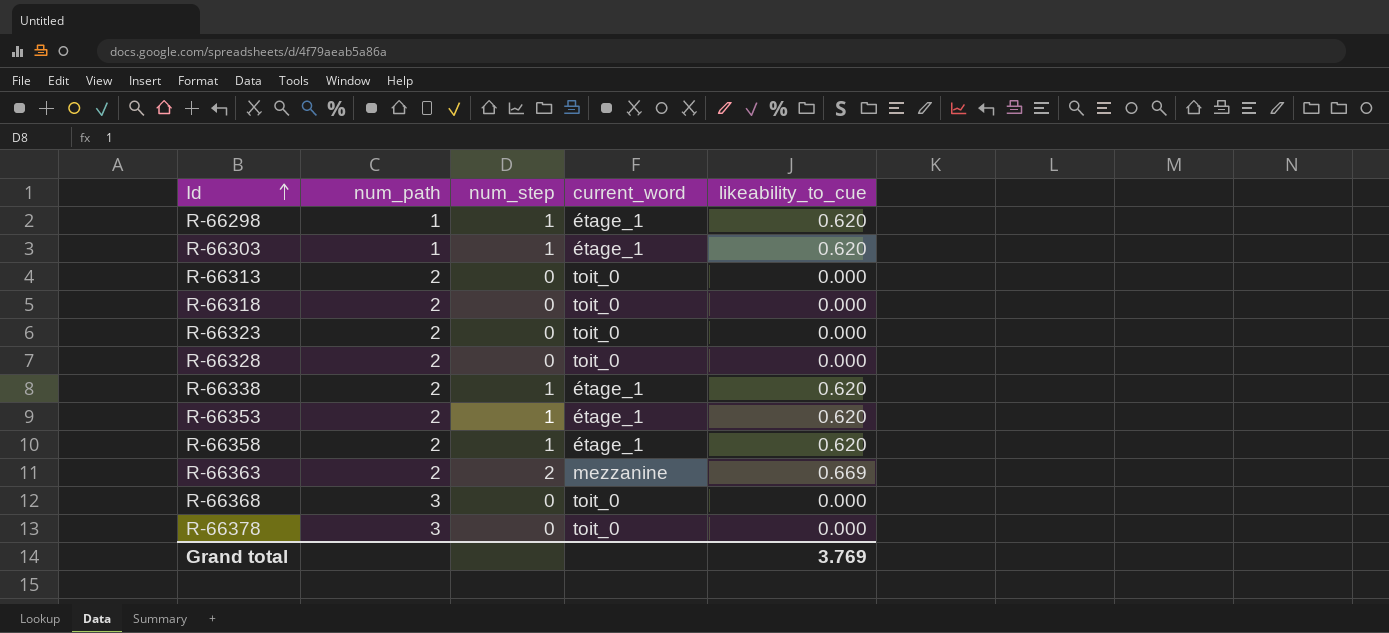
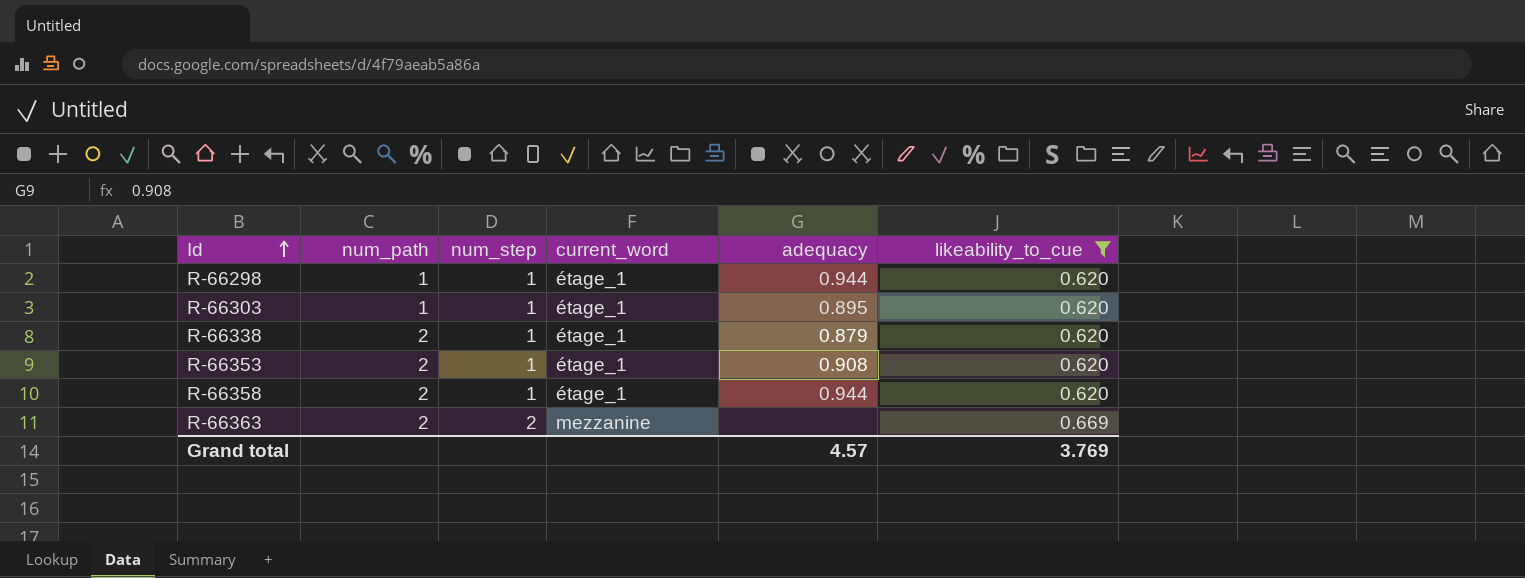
filter: none -> likeability_to_cue != 0.000
column adequacy | position: none -> 5

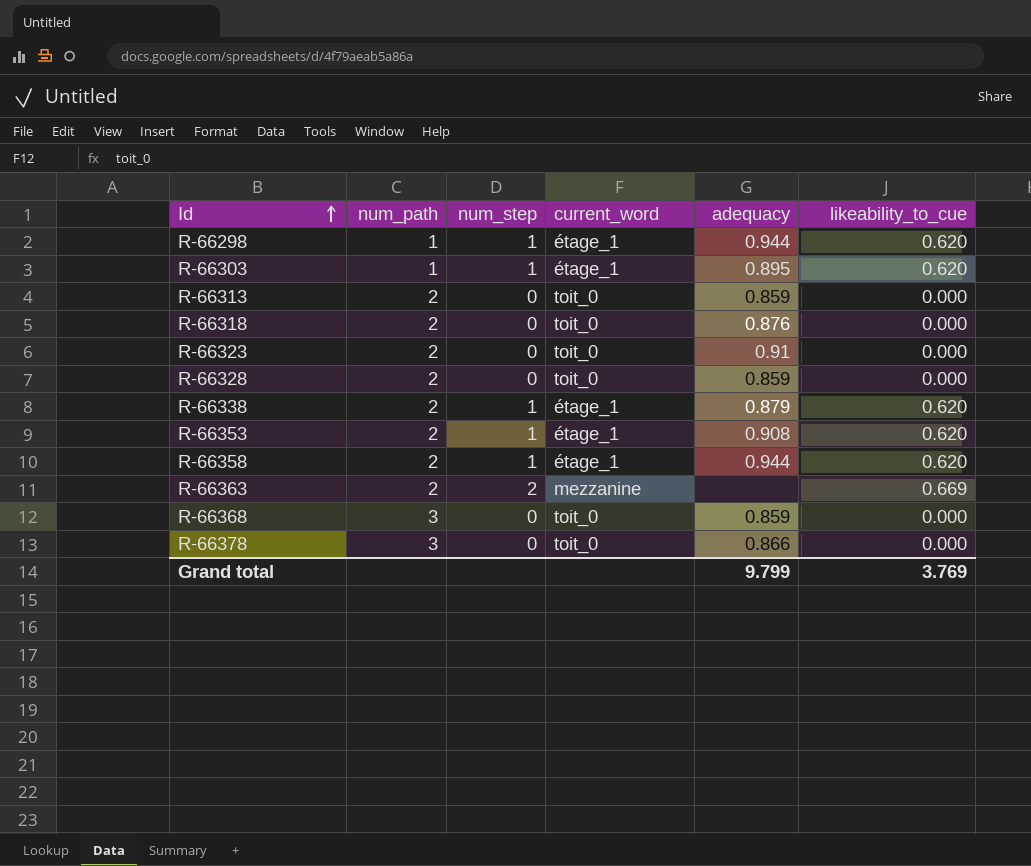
filter: likeability_to_cue != 0.000 -> none
Grand total | adequacy: 4.57 -> 9.799

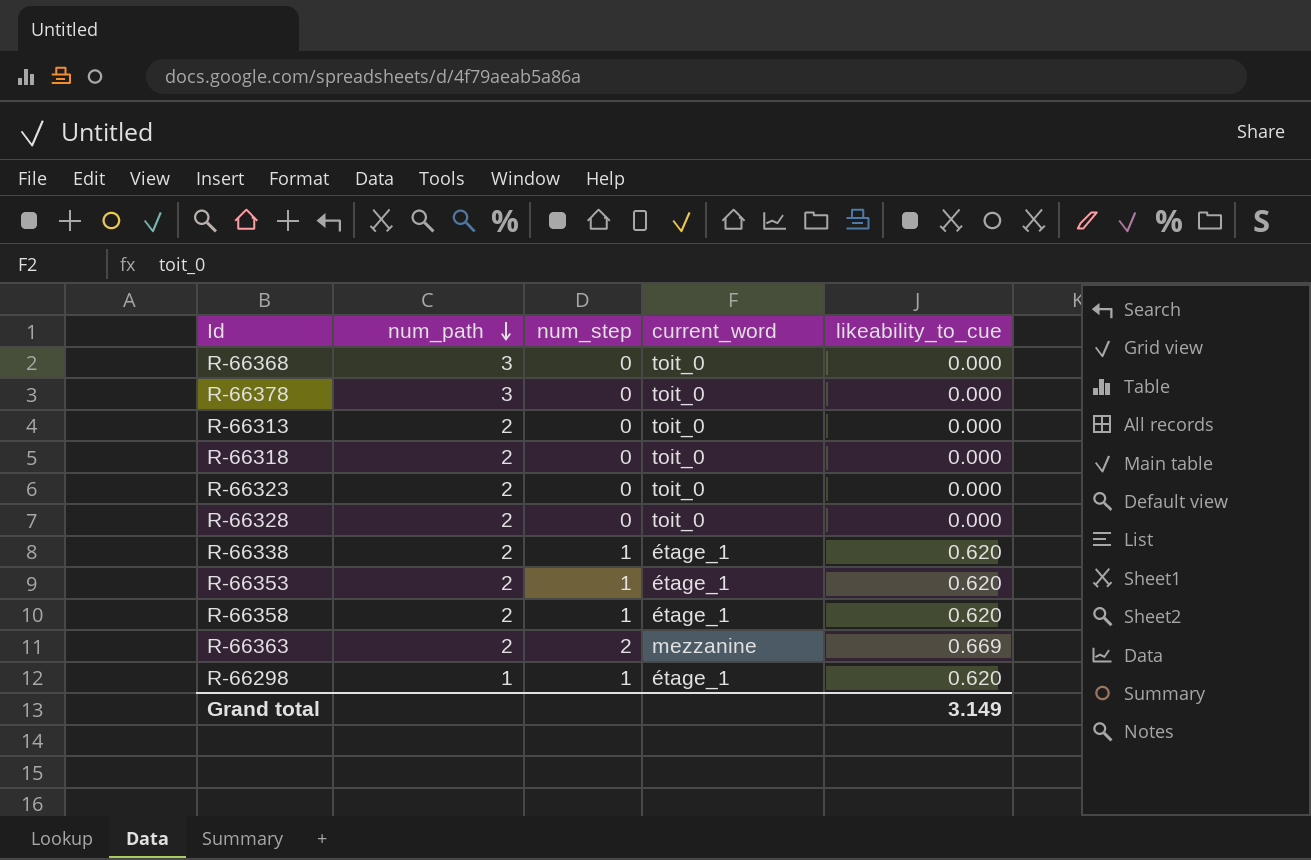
row order: Id ascending -> num_path descending
column adequacy | position: 5 -> none
row R-66303: 1 | 1 | étage_1 | 0.895 | 0.620 -> none
Grand total | likeability_to_cue: 3.769 -> 3.149

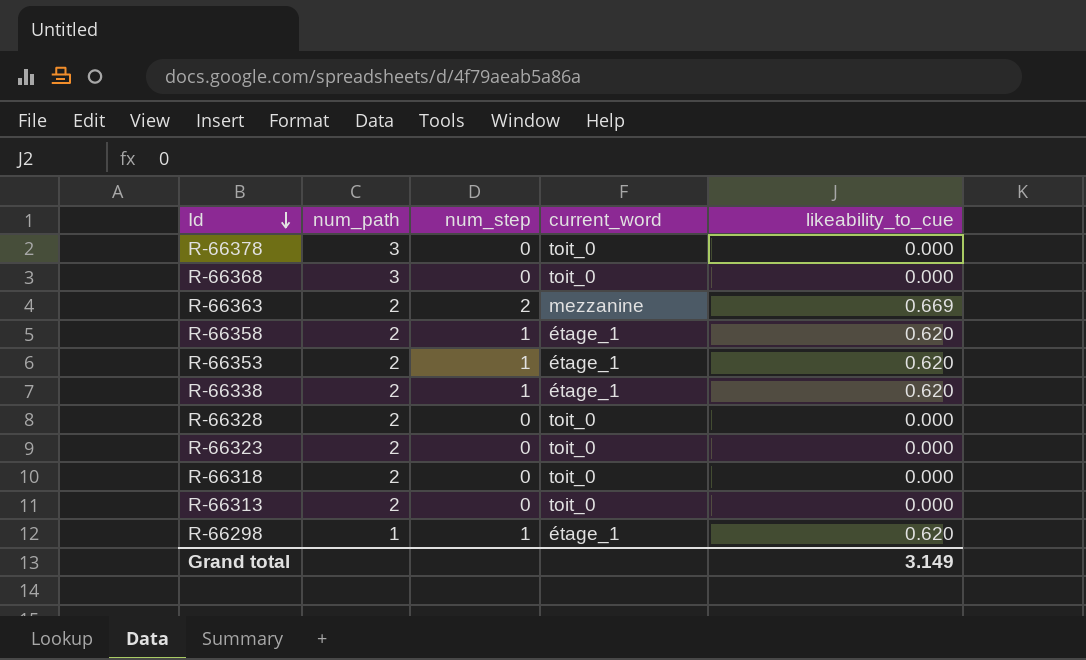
row order: num_path descending -> Id descending

